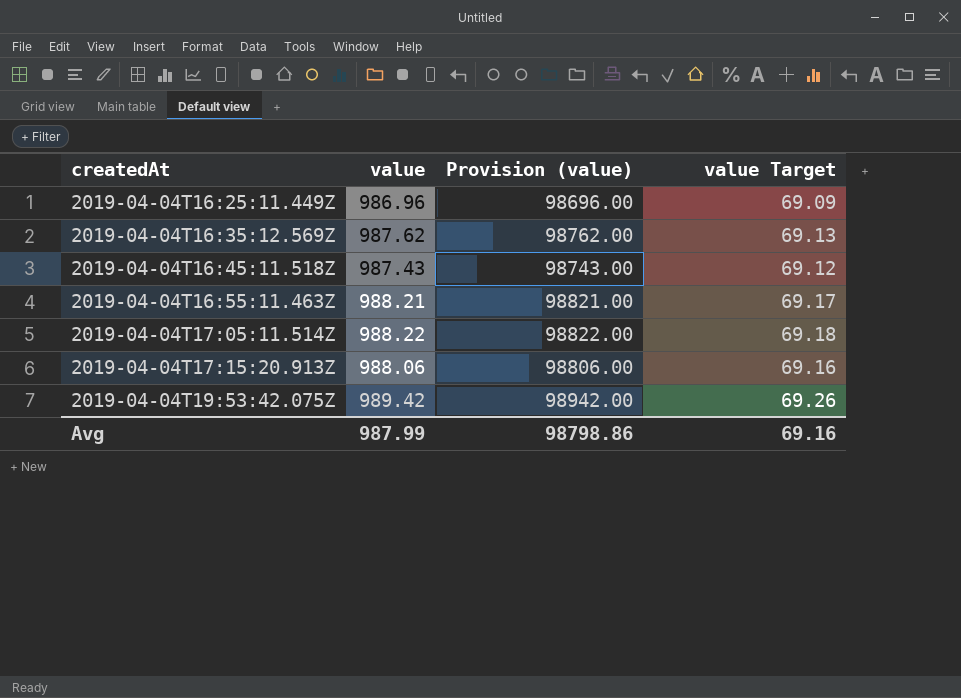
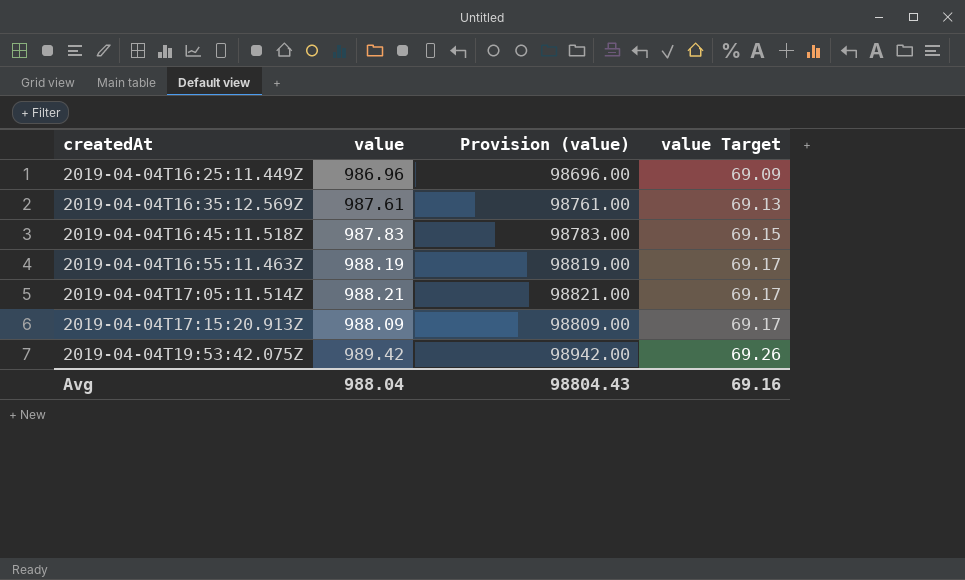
2019-04-04T16:35:12.569Z | value: 987.62 -> 987.61
2019-04-04T16:35:12.569Z | Provision (value): 98762.00 -> 98761.00
2019-04-04T16:45:11.518Z | value: 987.43 -> 987.83
2019-04-04T16:45:11.518Z | Provision (value): 98743.00 -> 98783.00
2019-04-04T16:45:11.518Z | value Target: 69.12 -> 69.15
2019-04-04T16:55:11.463Z | value: 988.21 -> 988.19
2019-04-04T16:55:11.463Z | Provision (value): 98821.00 -> 98819.00
2019-04-04T17:05:11.514Z | value: 988.22 -> 988.21
2019-04-04T17:05:11.514Z | Provision (value): 98822.00 -> 98821.00
2019-04-04T17:05:11.514Z | value Target: 69.18 -> 69.17
2019-04-04T17:15:20.913Z | value: 988.06 -> 988.09
2019-04-04T17:15:20.913Z | Provision (value): 98806.00 -> 98809.00
2019-04-04T17:15:20.913Z | value Target: 69.16 -> 69.17
Avg | value: 987.99 -> 988.04
Avg | Provision (value): 98798.86 -> 98804.43

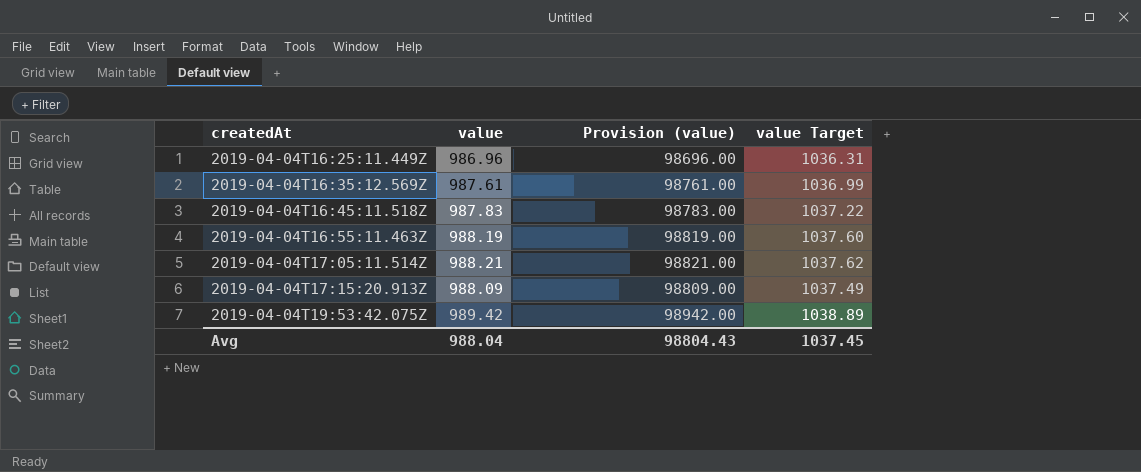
column value Target | formula: [value] * 0.07 -> [value] * 1.05
Avg | value Target: 69.16 -> 1037.45

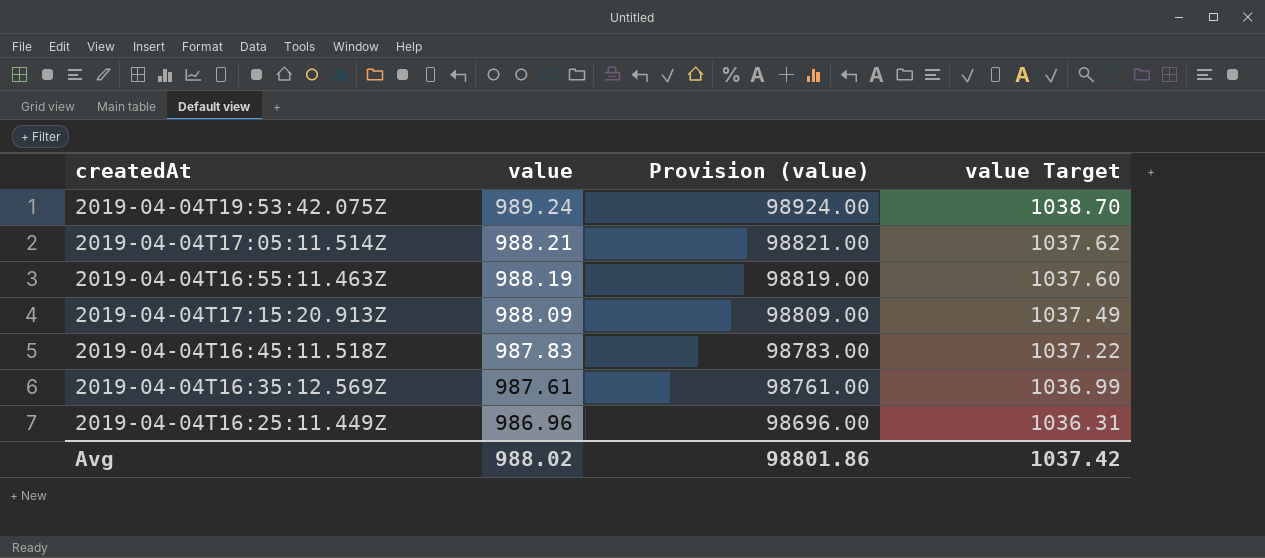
row order: createdAt ascending -> value descending
2019-04-04T19:53:42.075Z | value: 989.42 -> 989.24
2019-04-04T19:53:42.075Z | Provision (value): 98942.00 -> 98924.00
2019-04-04T19:53:42.075Z | value Target: 1038.89 -> 1038.70
Avg | value: 988.04 -> 988.02
Avg | Provision (value): 98804.43 -> 98801.86
Avg | value Target: 1037.45 -> 1037.42

